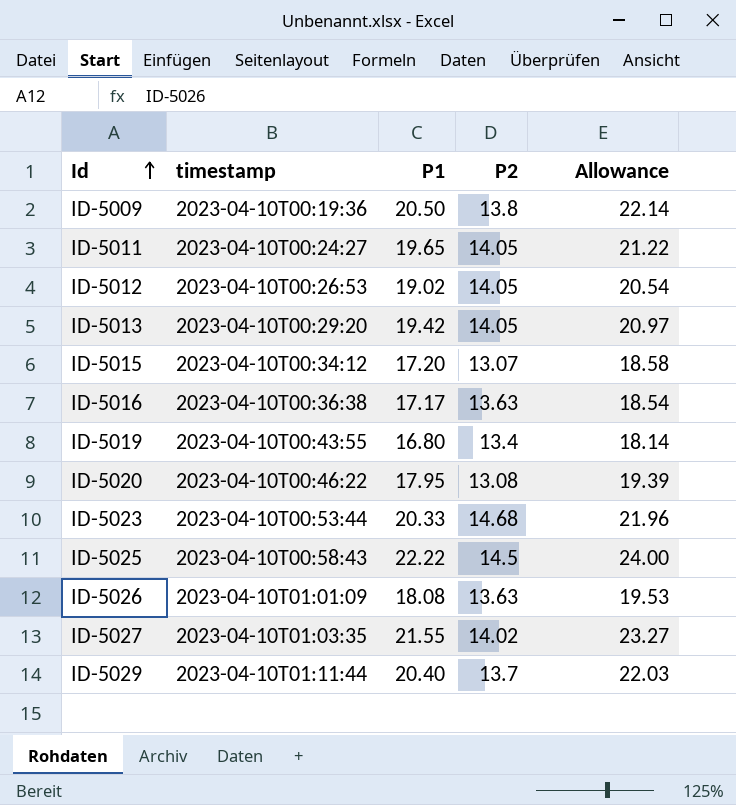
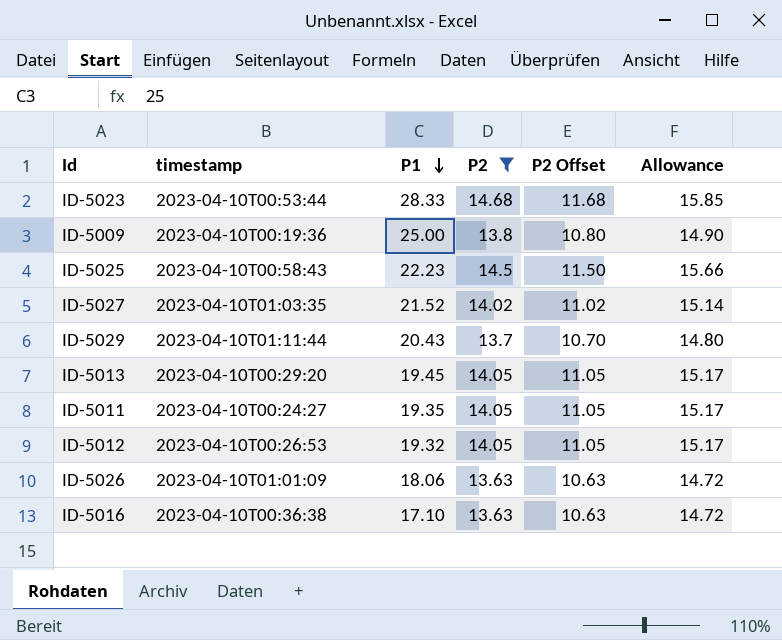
filter: none -> P2 >= 13.63
row order: Id ascending -> P1 descending
column P2 Offset | formula: none -> [P2] - 3
column Allowance | formula: [P1] * 1.08 -> [P2] * 1.08
ID-5023 | P1: 20.33 -> 28.33
ID-5009 | P1: 20.50 -> 25.00
ID-5025 | P1: 22.22 -> 22.23
ID-5027 | P1: 21.55 -> 21.52
ID-5029 | P1: 20.40 -> 20.43
ID-5013 | P1: 19.42 -> 19.45
ID-5011 | P1: 19.65 -> 19.35
ID-5012 | P1: 19.02 -> 19.32
ID-5026 | P1: 18.08 -> 18.06
ID-5016 | P1: 17.17 -> 17.10

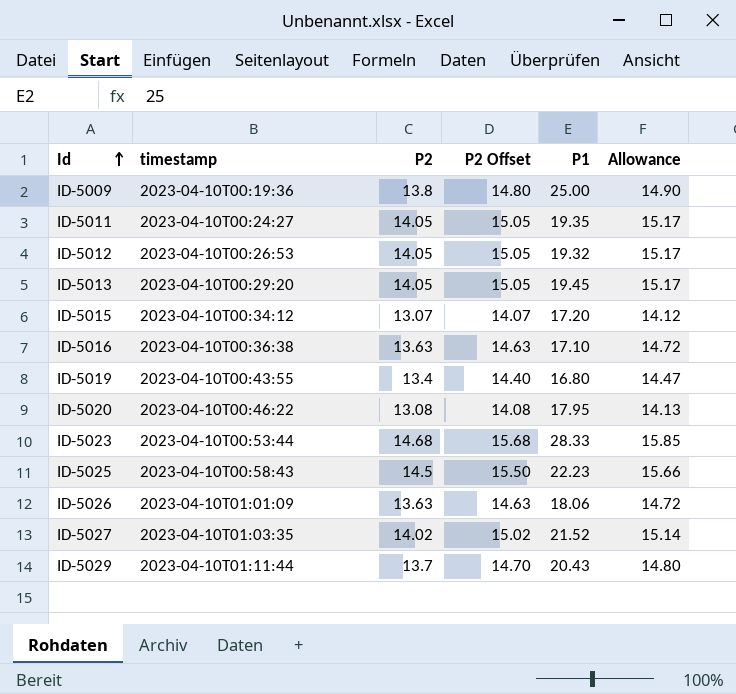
filter: P2 >= 13.63 -> none
row order: P1 descending -> Id ascending
column P2 Offset | formula: [P2] - 3 -> [P2] + 1
column P1 | position: 3 -> 5

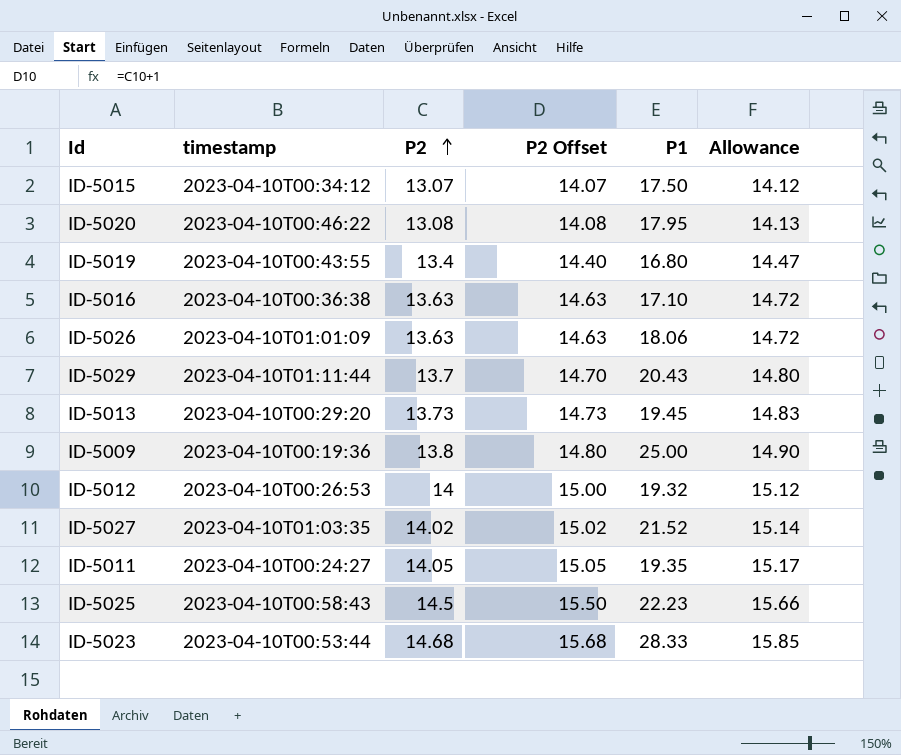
row order: Id ascending -> P2 ascending
ID-5015 | P1: 17.20 -> 17.50
ID-5013 | P2: 14.05 -> 13.73
ID-5013 | P2 Offset: 15.05 -> 14.73
ID-5013 | Allowance: 15.17 -> 14.83
ID-5012 | P2: 14.05 -> 14
ID-5012 | P2 Offset: 15.05 -> 15.00
ID-5012 | Allowance: 15.17 -> 15.12

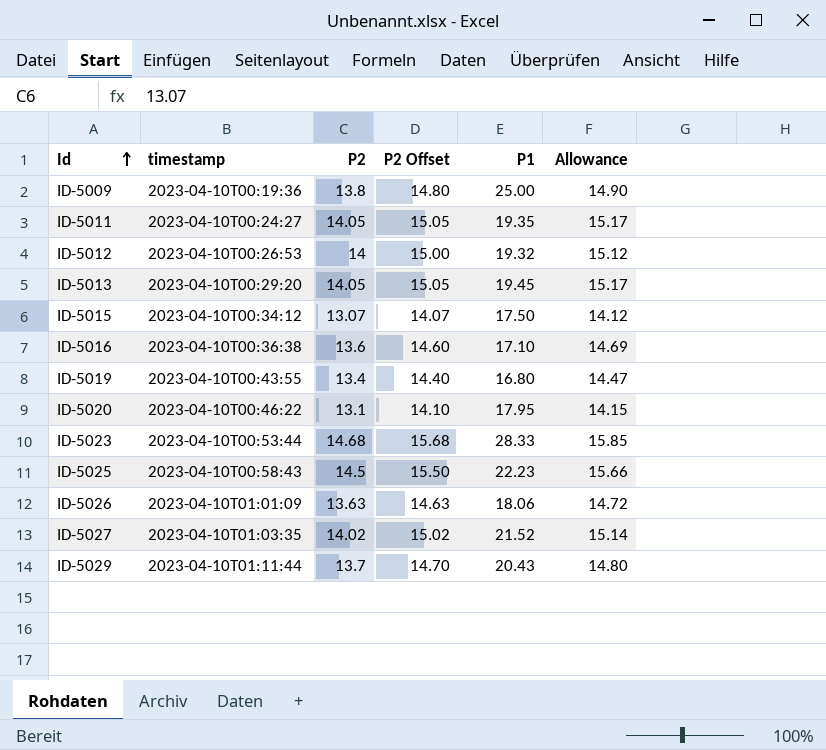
row order: P2 ascending -> Id ascending
ID-5013 | P2: 13.73 -> 14.05
ID-5013 | P2 Offset: 14.73 -> 15.05
ID-5013 | Allowance: 14.83 -> 15.17
ID-5016 | P2: 13.63 -> 13.6
ID-5016 | P2 Offset: 14.63 -> 14.60
ID-5016 | Allowance: 14.72 -> 14.69
ID-5020 | P2: 13.08 -> 13.1
ID-5020 | P2 Offset: 14.08 -> 14.10
ID-5020 | Allowance: 14.13 -> 14.15

